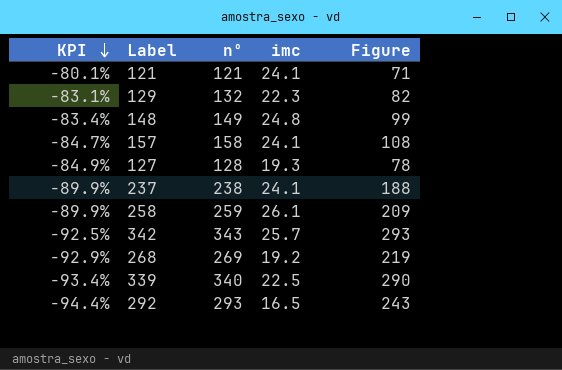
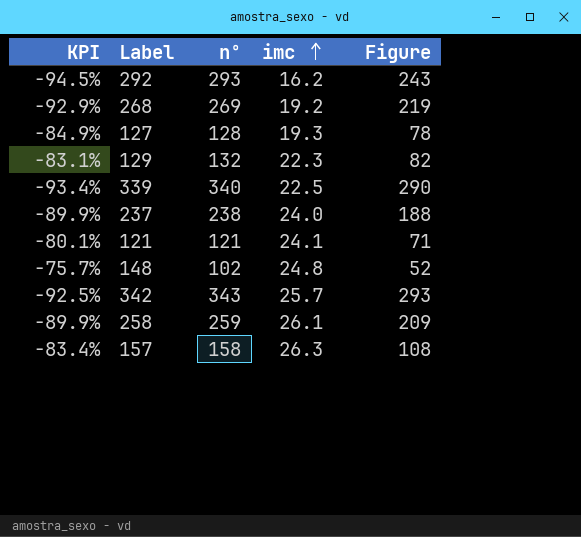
row order: KPI descending -> imc ascending
292 | KPI: -94.4% -> -94.5%
292 | imc: 16.5 -> 16.2
237 | imc: 24.1 -> 24.0
148 | KPI: -83.4% -> -75.7%
148 | nº: 149 -> 102
148 | Figure: 99 -> 52
157 | KPI: -84.7% -> -83.4%
157 | imc: 24.1 -> 26.3

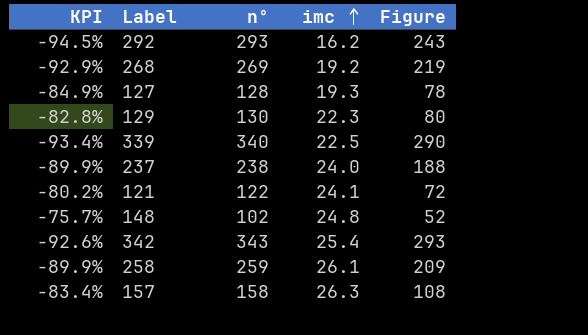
129 | KPI: -83.1% -> -82.8%
129 | nº: 132 -> 130
129 | Figure: 82 -> 80
121 | KPI: -80.1% -> -80.2%
121 | nº: 121 -> 122
121 | Figure: 71 -> 72
342 | KPI: -92.5% -> -92.6%
342 | imc: 25.7 -> 25.4

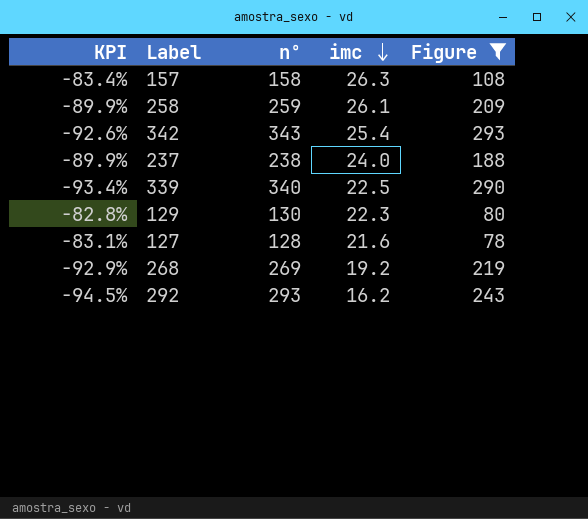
filter: none -> Figure >= 78
row order: imc ascending -> imc descending
127 | KPI: -84.9% -> -83.1%
127 | imc: 19.3 -> 21.6

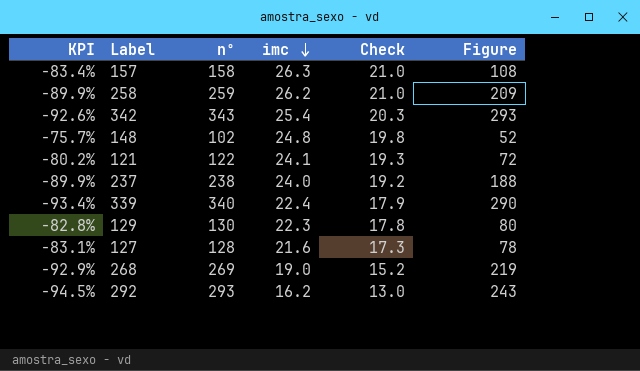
filter: Figure >= 78 -> none
column Check | formula: none -> [imc] * 0.8
258 | imc: 26.1 -> 26.2
339 | imc: 22.5 -> 22.4
268 | imc: 19.2 -> 19.0

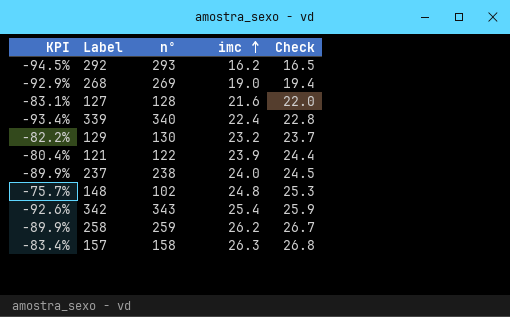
row order: imc descending -> imc ascending
column Figure | formula: [nº] - 50 -> none
column Check | formula: [imc] * 0.8 -> [imc] * 1.02
129 | KPI: -82.8% -> -82.2%
129 | imc: 22.3 -> 23.2
121 | KPI: -80.2% -> -80.4%
121 | imc: 24.1 -> 23.9

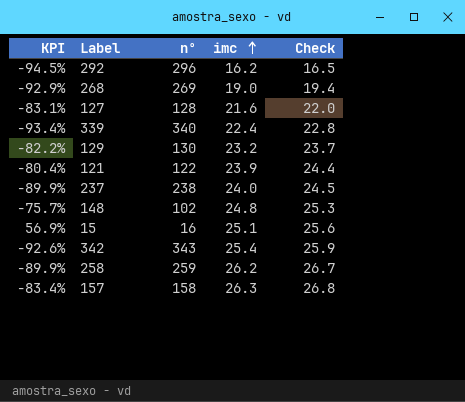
292 | nº: 293 -> 296
row 15: none -> 56.9% | 16 | 25.1 | 25.6

